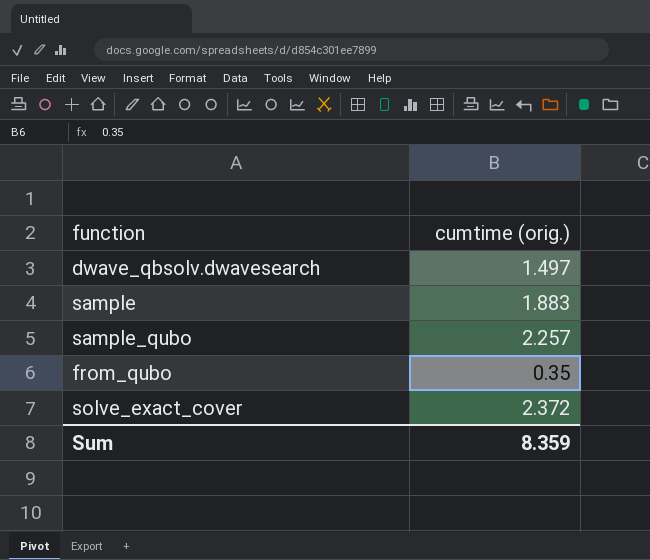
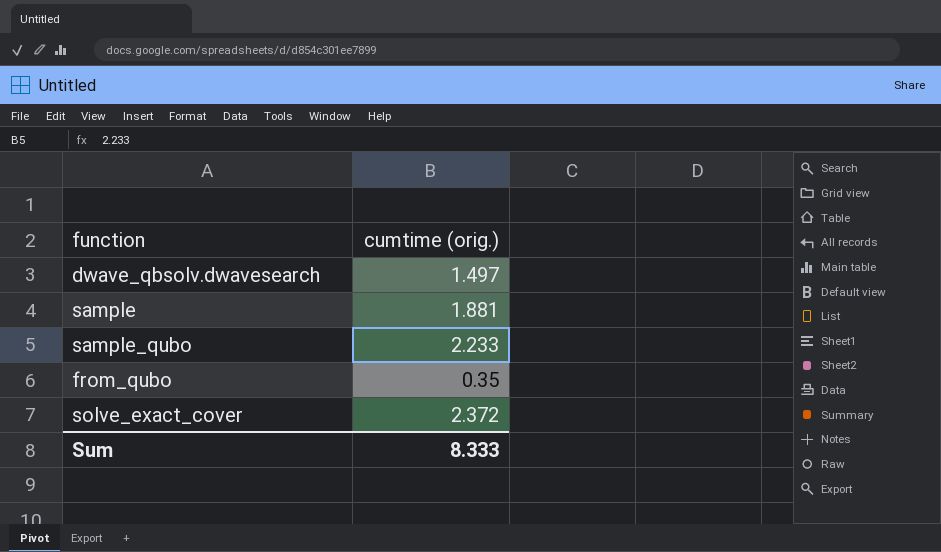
sample | cumtime (orig.): 1.883 -> 1.881
sample_qubo | cumtime (orig.): 2.257 -> 2.233
Sum | cumtime (orig.): 8.359 -> 8.333

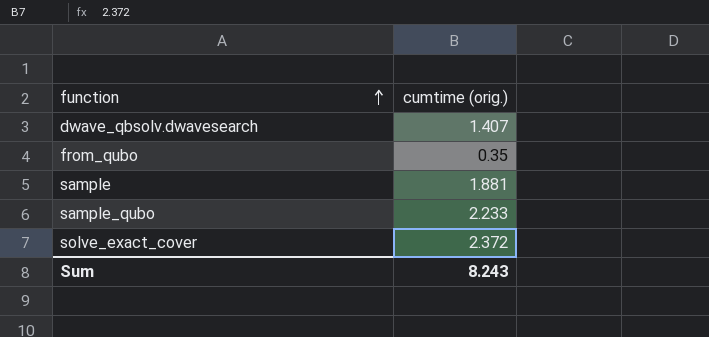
row order: none -> function ascending
dwave_qbsolv.dwavesearch | cumtime (orig.): 1.497 -> 1.407
Sum | cumtime (orig.): 8.333 -> 8.243

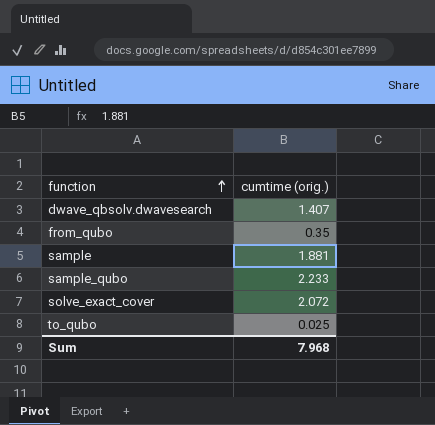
solve_exact_cover | cumtime (orig.): 2.372 -> 2.072
row to_qubo: none -> 0.025
Sum | cumtime (orig.): 8.243 -> 7.968

